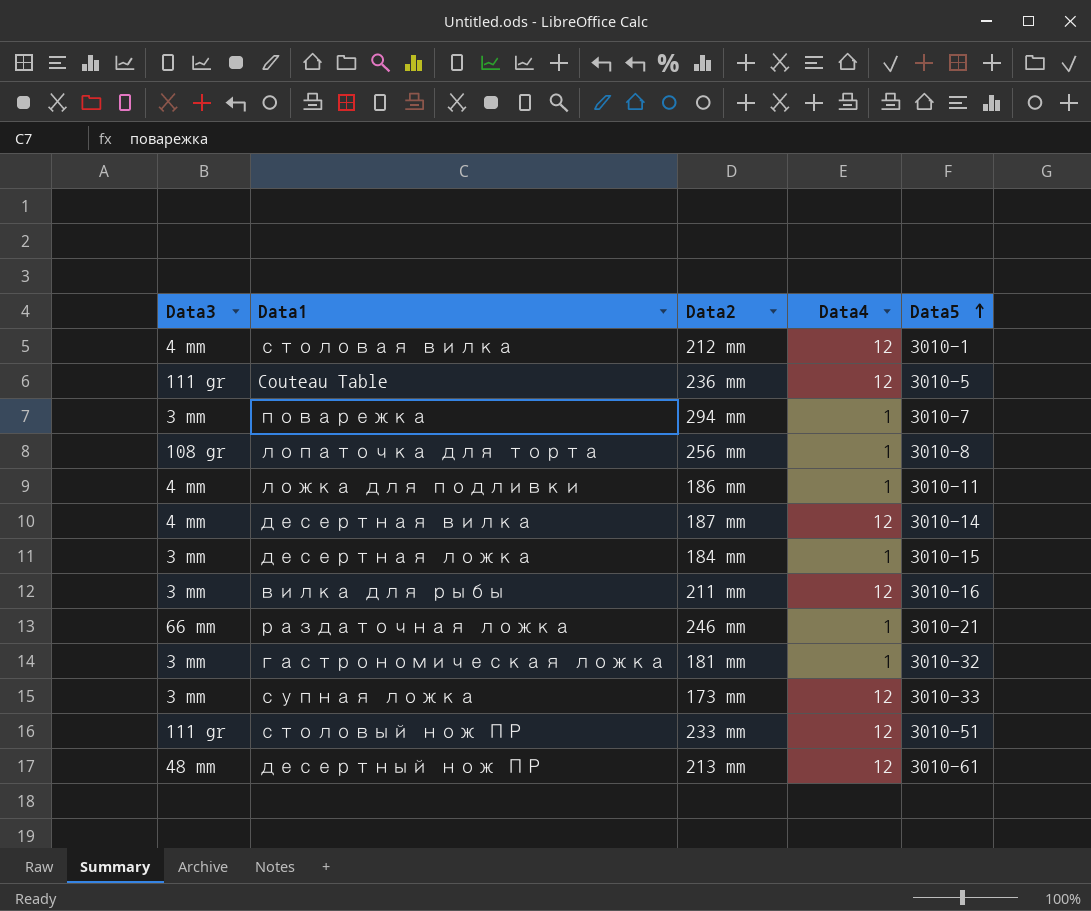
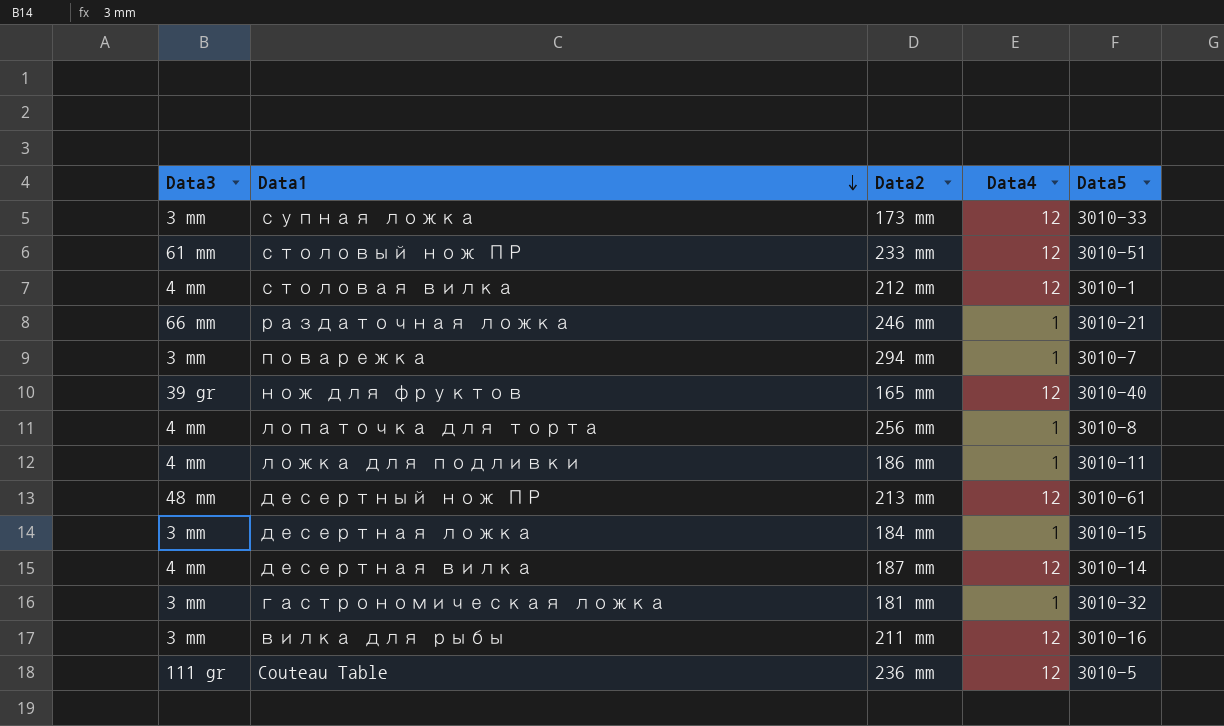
row order: Data5 ascending -> Data1 descending
столовый нож ПР | Data3: 111 gr -> 61 mm
row нож для фруктов: none -> 39 gr | 165 mm | 12 | 3010-40
лопаточка для торта | Data3: 108 gr -> 4 mm

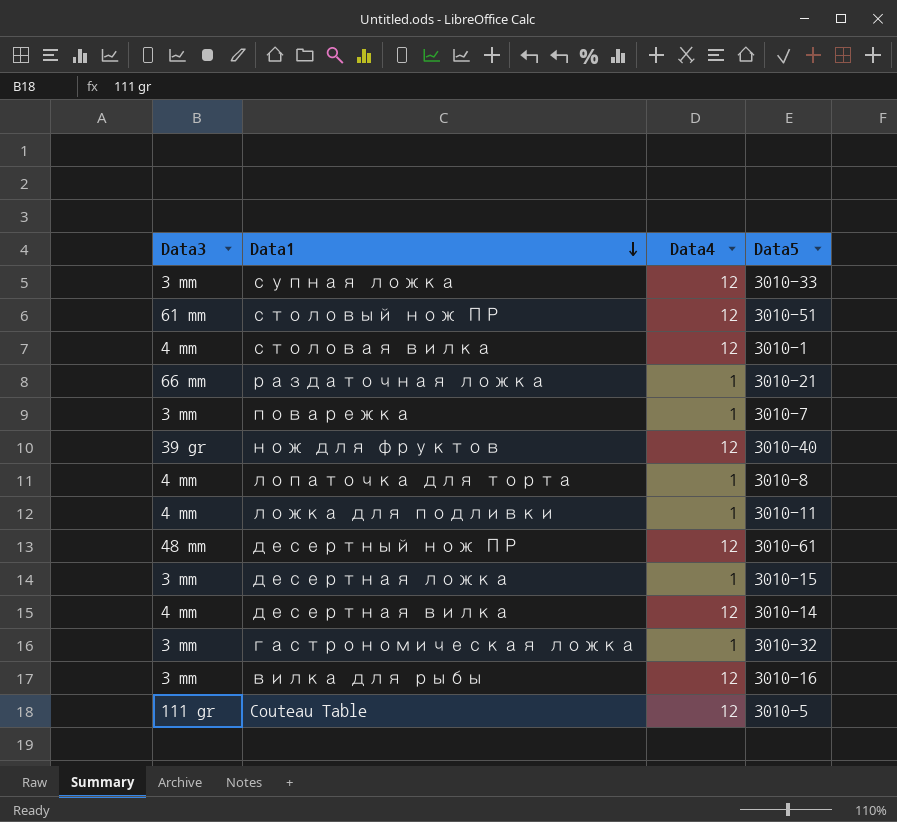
column Data2 | position: 3 -> none

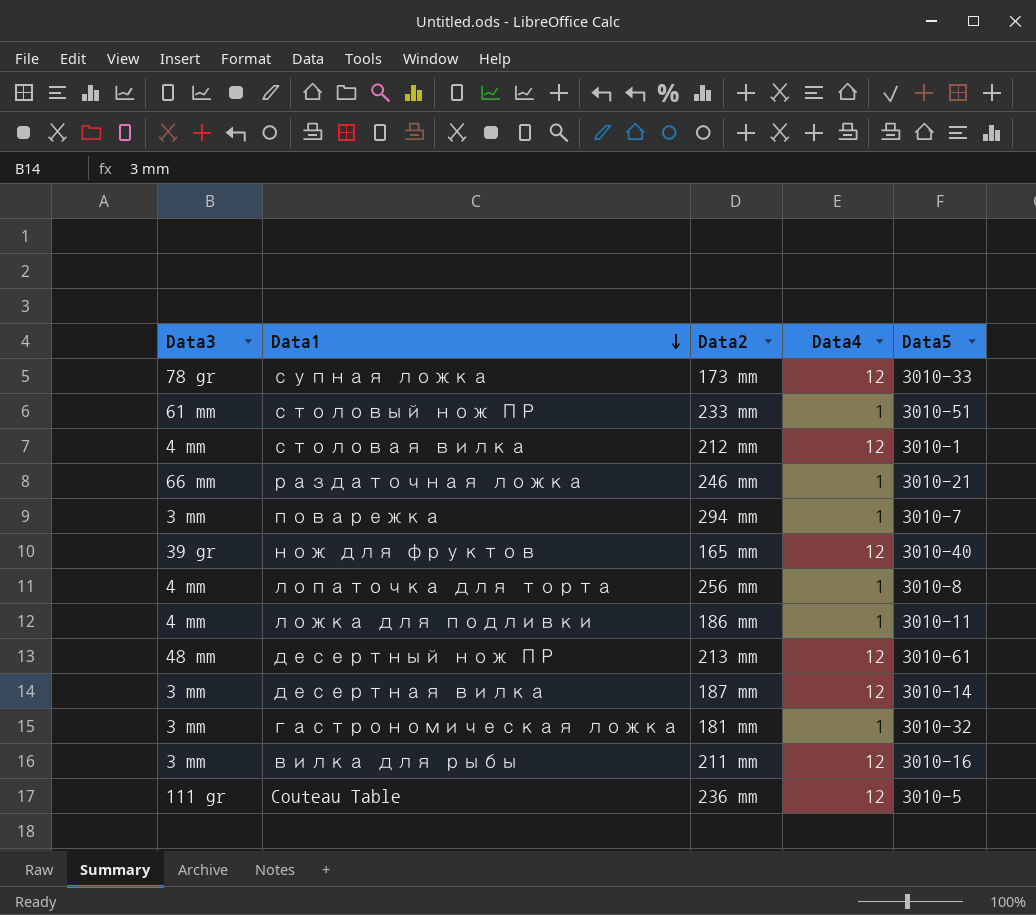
column Data2 | position: none -> 3
row десертная ложка: 3 mm | 1 | 3010-15 -> none
супная ложка | Data3: 3 mm -> 78 gr
столовый нож ПР | Data4: 12 -> 1
десертная вилка | Data3: 4 mm -> 3 mm

